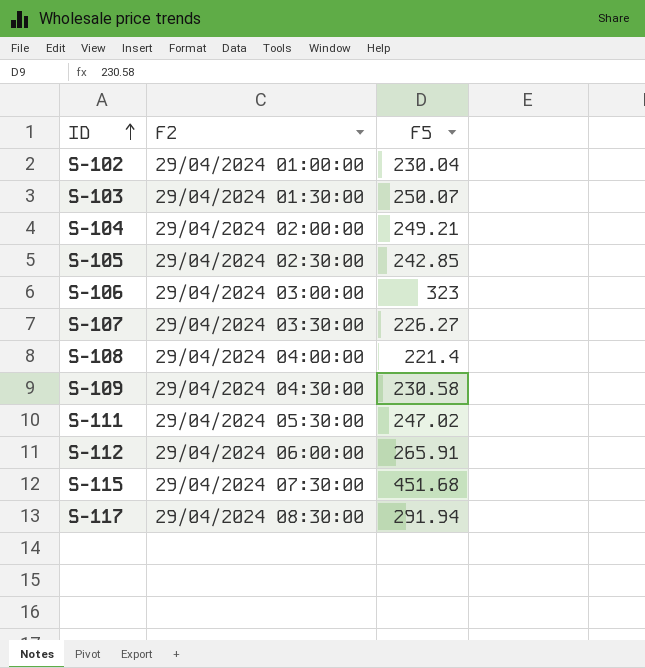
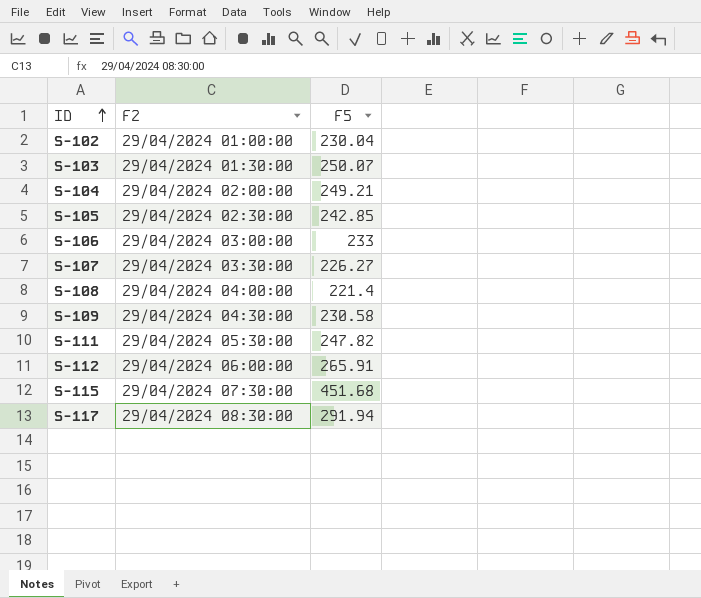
S-106 | F5: 323 -> 233
S-111 | F5: 247.02 -> 247.82

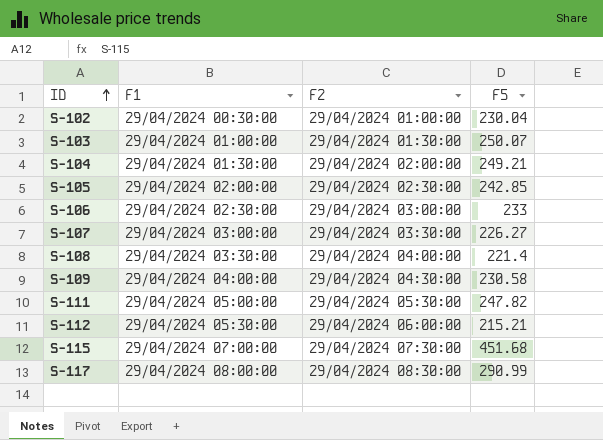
column F1 | position: none -> 2
S-112 | F5: 265.91 -> 215.21
S-117 | F5: 291.94 -> 290.99

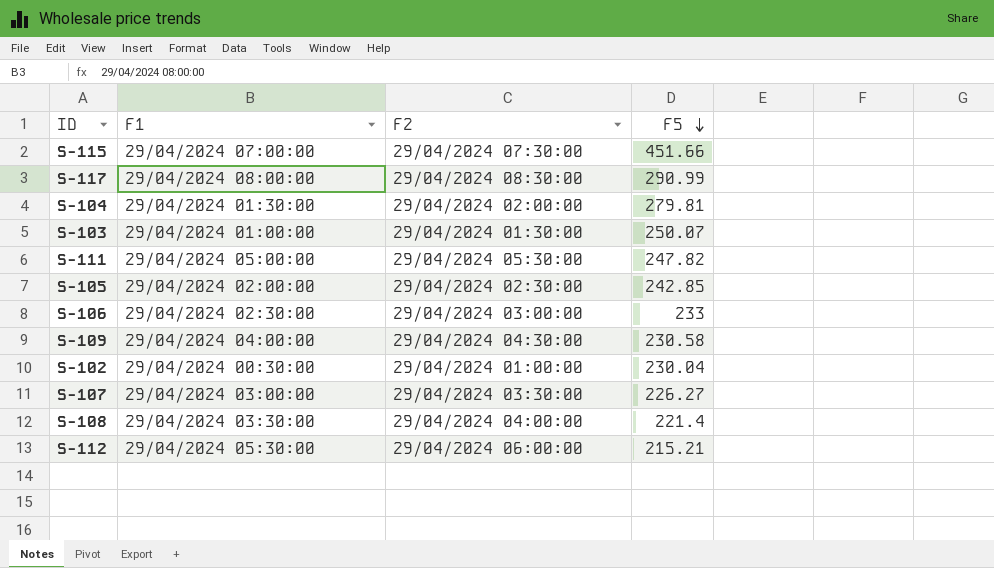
row order: ID ascending -> F5 descending
S-115 | F5: 451.68 -> 451.66
S-104 | F5: 249.21 -> 279.81

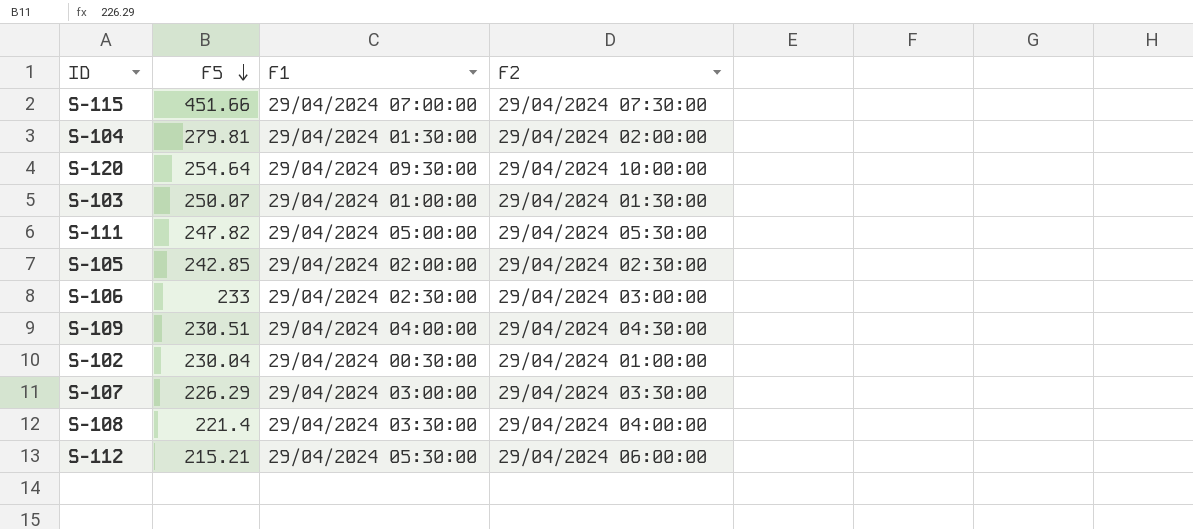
column F5 | position: 4 -> 2
row S-117: 29/04/2024 08:00:00 | 29/04/2024 08:30:00 | 290.99 -> none
row S-120: none -> 254.64 | 29/04/2024 09:30:00 | 29/04/2024 10:00:00
S-109 | F5: 230.58 -> 230.51
S-107 | F5: 226.27 -> 226.29

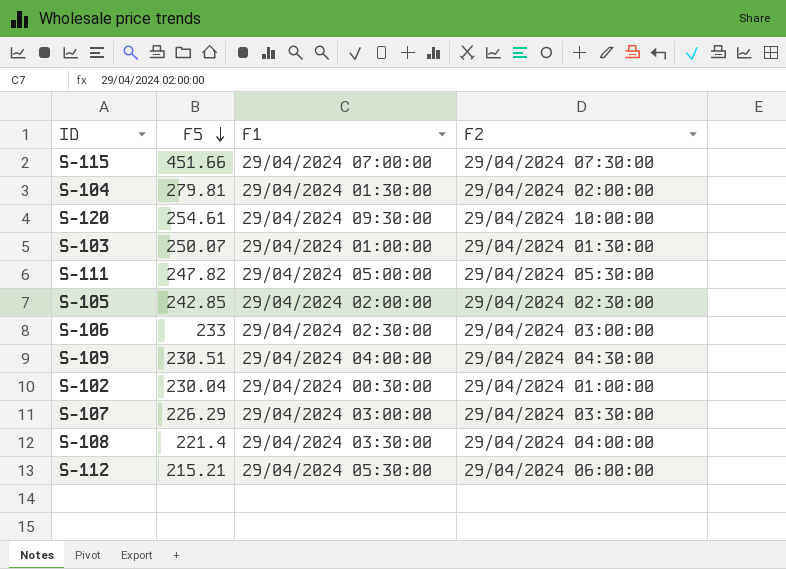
S-120 | F5: 254.64 -> 254.61

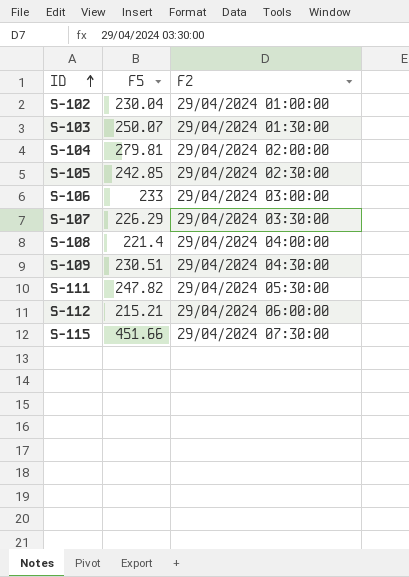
row order: F5 descending -> ID ascending
column F1 | position: 3 -> none
row S-120: 254.61 | 29/04/2024 09:30:00 | 29/04/2024 10:00:00 -> none

